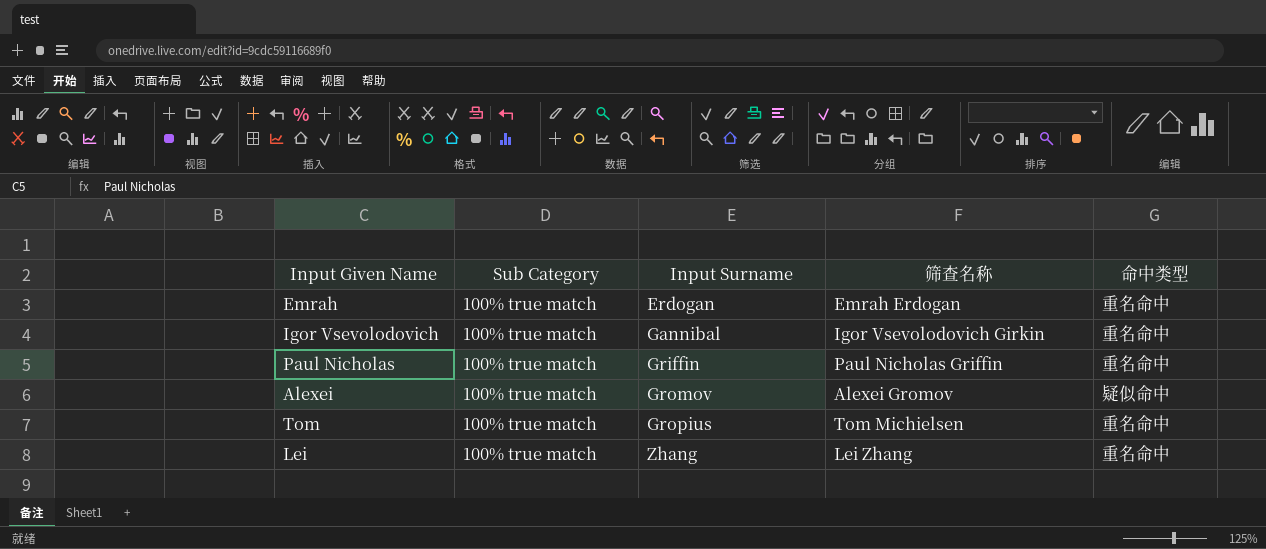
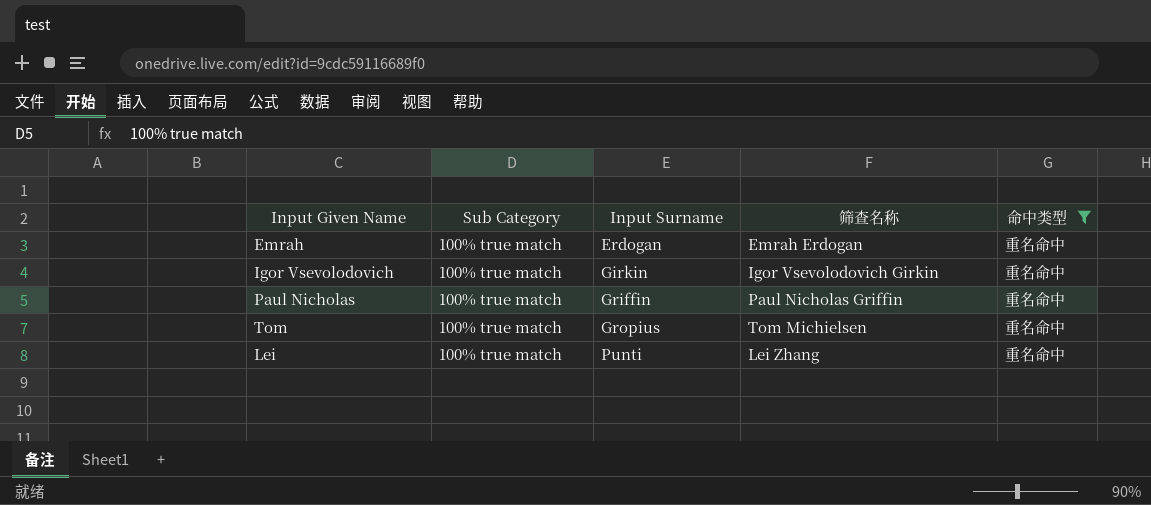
filter: none -> 命中类型 = 重名命中
Igor Vsevolodovich | Input Surname: Gannibal -> Girkin
Lei | Input Surname: Zhang -> Punti

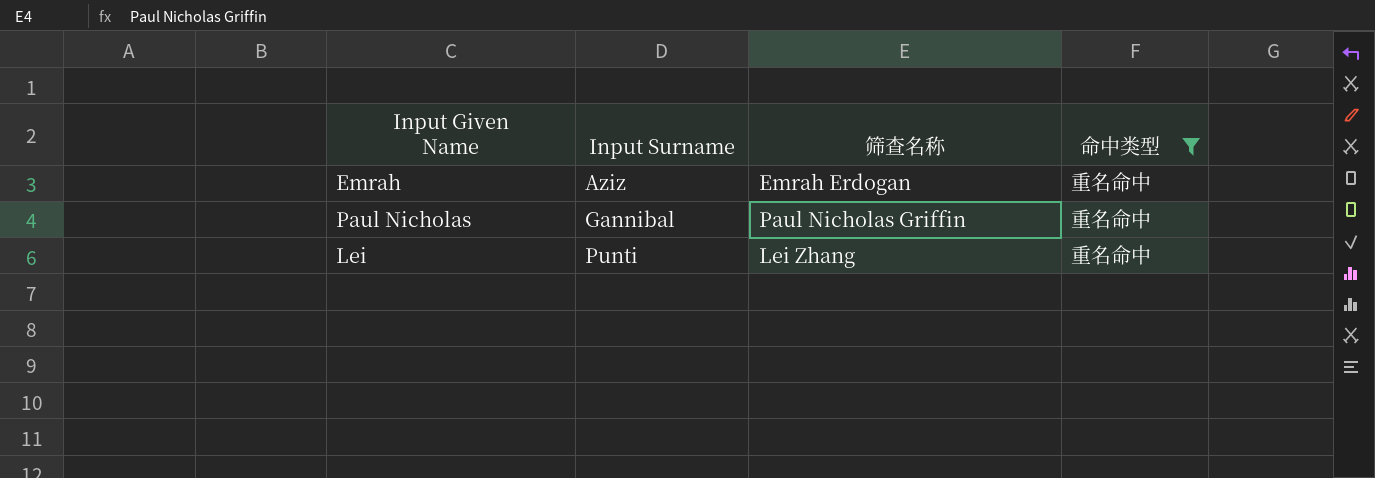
column Sub Category | position: 2 -> none
row Igor Vsevolodovich: 100% true match | Girkin | Igor Vsevolodovich Girkin | 重名命中 -> none
row Tom: 100% true match | Gropius | Tom Michielsen | 重名命中 -> none
Emrah | Input Surname: Erdogan -> Aziz
Paul Nicholas | Input Surname: Griffin -> Gannibal

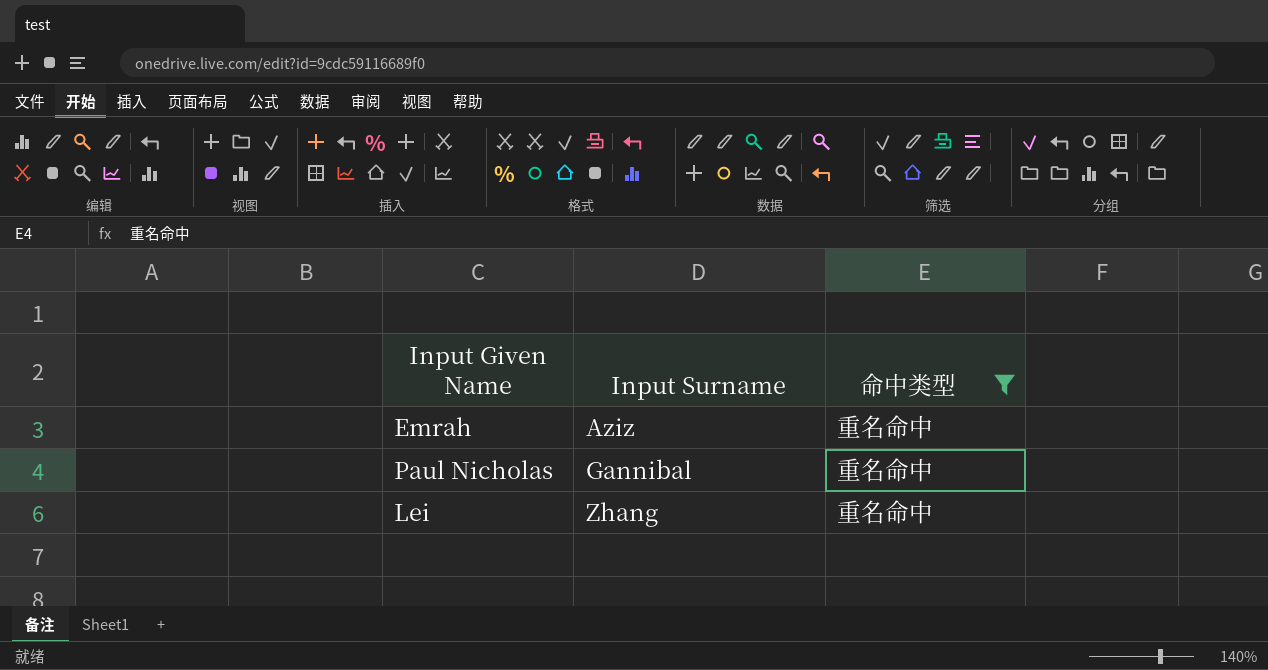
column 筛查名称 | position: 3 -> none
Lei | Input Surname: Punti -> Zhang

